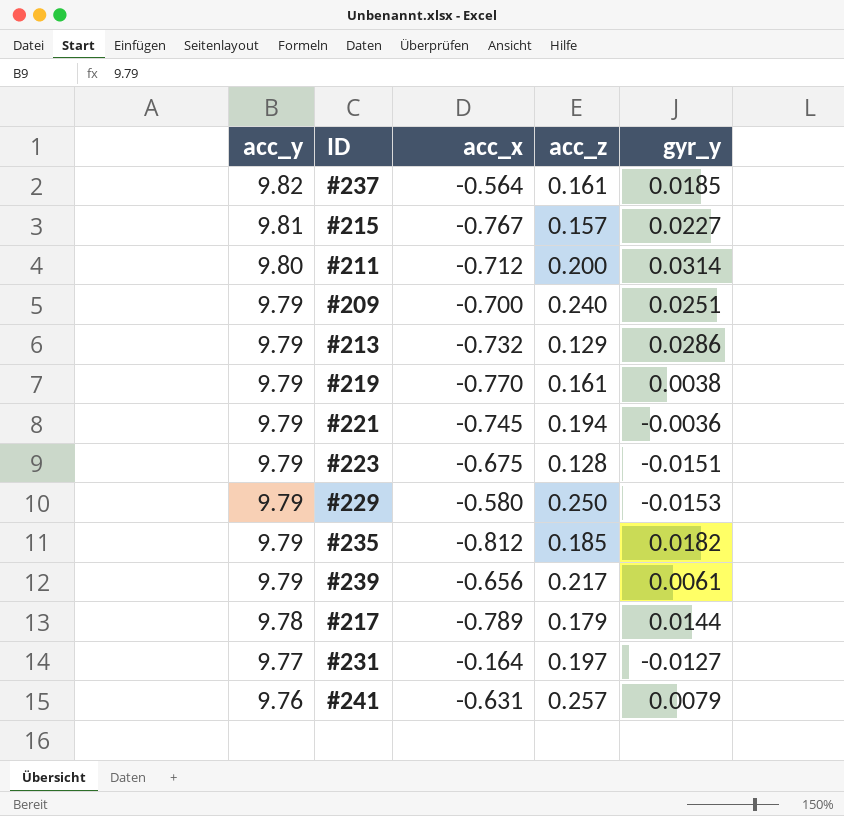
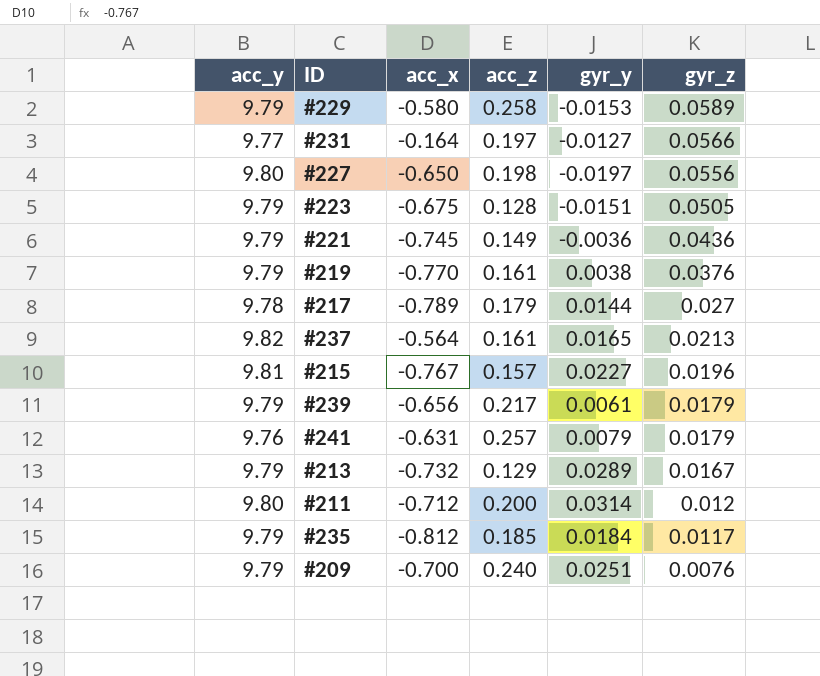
row order: acc_y descending -> gyr_z descending
column gyr_z | position: none -> 6
#229 | acc_z: 0.250 -> 0.258
row #227: none -> 9.80 | -0.650 | 0.198 | -0.0197 | 0.0556
#221 | acc_z: 0.194 -> 0.149
#237 | gyr_y: 0.0185 -> 0.0165
#213 | gyr_y: 0.0286 -> 0.0289
#235 | gyr_y: 0.0182 -> 0.0184

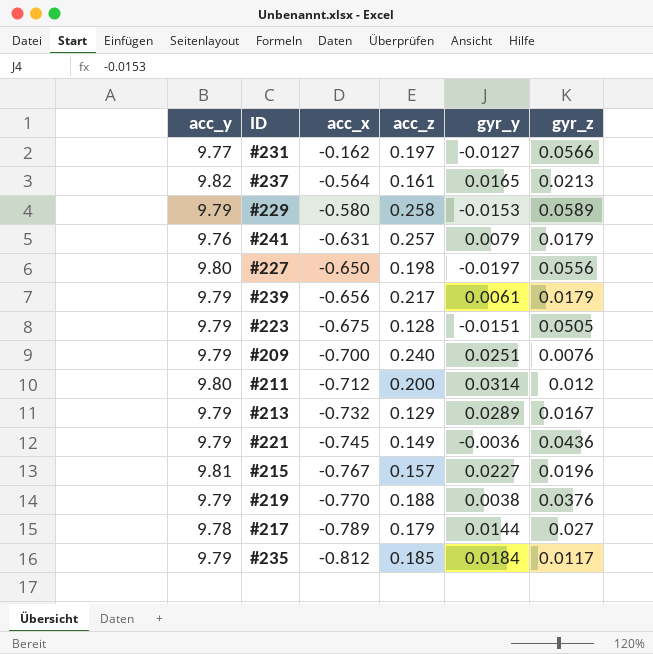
row order: gyr_z descending -> acc_x descending
#231 | acc_x: -0.164 -> -0.162
#219 | acc_z: 0.161 -> 0.188

